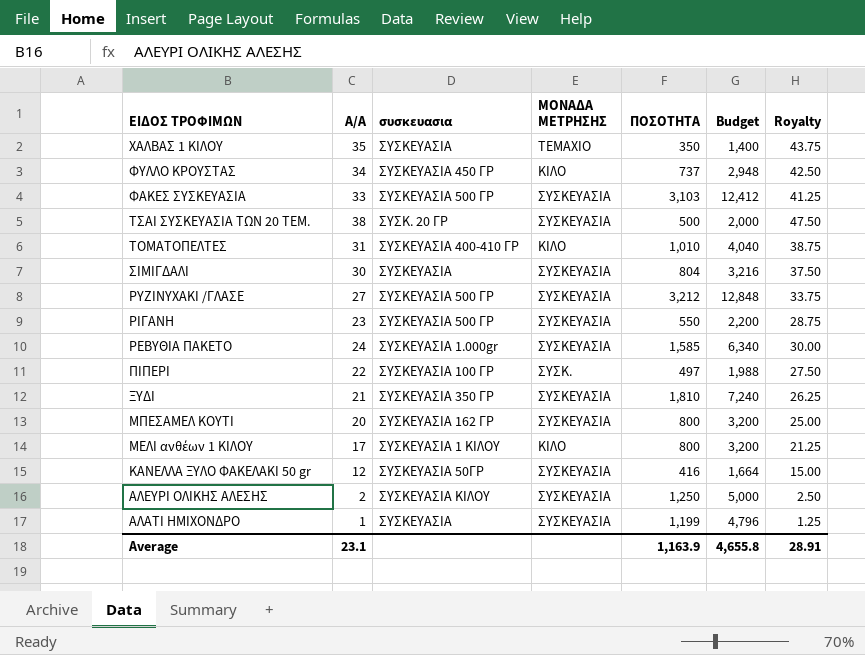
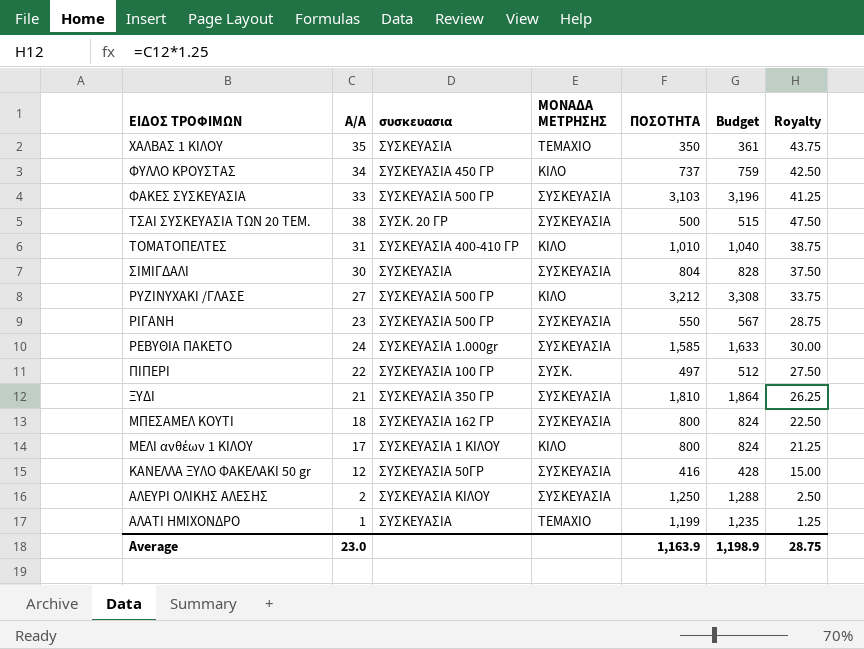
column Budget | formula: [ΠΟΣΟΤΗΤΑ] * 4 -> [ΠΟΣΟΤΗΤΑ] * 1.03
ΡΥΖΙΝΥΧΑΚΙ /ΓΛΑΣΕ | ΜΟΝΑΔΑ ΜΕΤΡΗΣΗΣ: ΣΥΣΚΕΥΑΣΙΑ -> ΚΙΛΟ
ΜΠΕΣΑΜΕΛ ΚΟΥΤΙ | Α/Α: 20 -> 18
ΜΠΕΣΑΜΕΛ ΚΟΥΤΙ | Royalty: 25.00 -> 22.50
ΑΛΑΤΙ ΗΜΙΧΟΝΔΡΟ | ΜΟΝΑΔΑ ΜΕΤΡΗΣΗΣ: ΣΥΣΚΕΥΑΣΙΑ -> ΤΕΜΑΧΙΟ
Average | Α/Α: 23.1 -> 23.0
Average | Budget: 4,655.8 -> 1,198.9
Average | Royalty: 28.91 -> 28.75

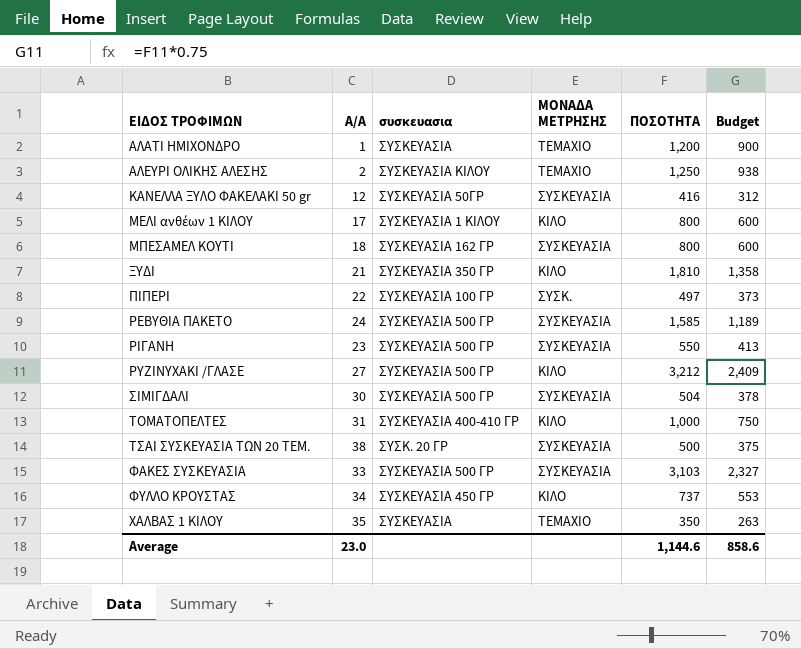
row order: ΕΙΔΟΣ ΤΡΟΦΙΜΩΝ descending -> ΕΙΔΟΣ ΤΡΟΦΙΜΩΝ ascending
column Royalty | formula: [Α/Α] * 1.25 -> none
column Budget | formula: [ΠΟΣΟΤΗΤΑ] * 1.03 -> [ΠΟΣΟΤΗΤΑ] * 0.75
ΑΛΑΤΙ ΗΜΙΧΟΝΔΡΟ | ΠΟΣΟΤΗΤΑ: 1,199 -> 1,200
ΑΛΕΥΡΙ ΟΛΙΚΗΣ ΑΛΕΣΗΣ | ΜΟΝΑΔΑ ΜΕΤΡΗΣΗΣ: ΣΥΣΚΕΥΑΣΙΑ -> ΤΕΜΑΧΙΟ
ΞΥΔΙ | ΜΟΝΑΔΑ ΜΕΤΡΗΣΗΣ: ΣΥΣΚΕΥΑΣΙΑ -> ΚΙΛΟ
ΡΕΒΥΘΙΑ ΠΑΚΕΤΟ | συσκευασια: ΣΥΣΚΕΥΑΣΙΑ 1.000gr -> ΣΥΣΚΕΥΑΣΙΑ 500 ΓΡ
ΣΙΜΙΓΔΑΛΙ | συσκευασια: ΣΥΣΚΕΥΑΣΙΑ -> ΣΥΣΚΕΥΑΣΙΑ 500 ΓΡ
ΣΙΜΙΓΔΑΛΙ | ΠΟΣΟΤΗΤΑ: 804 -> 504
ΤΟΜΑΤΟΠΕΛΤΕΣ | ΠΟΣΟΤΗΤΑ: 1,010 -> 1,000
Average | ΠΟΣΟΤΗΤΑ: 1,163.9 -> 1,144.6
Average | Budget: 1,198.9 -> 858.6

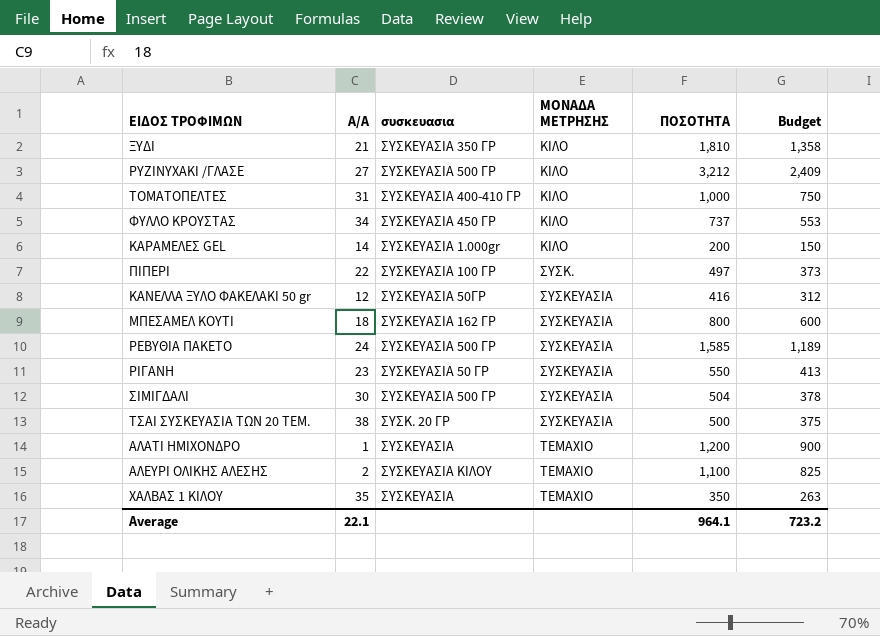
row order: ΕΙΔΟΣ ΤΡΟΦΙΜΩΝ ascending -> ΜΟΝΑΔΑ ΜΕΤΡΗΣΗΣ ascending
row ΜΕΛΙ ανθέων 1 ΚΙΛΟΥ: 17 | ΣΥΣΚΕΥΑΣΙΑ 1 ΚΙΛΟΥ | ΚΙΛΟ | 800 | 600 -> none
row ΦΑΚΕΣ ΣΥΣΚΕΥΑΣΙΑ: 33 | ΣΥΣΚΕΥΑΣΙΑ 500 ΓΡ | ΣΥΣΚΕΥΑΣΙΑ | 3,103 | 2,327 -> none
row ΚΑΡΑΜΕΛΕΣ GEL: none -> 14 | ΣΥΣΚΕΥΑΣΙΑ 1.000gr | ΚΙΛΟ | 200 | 150
ΡΙΓΑΝΗ | συσκευασια: ΣΥΣΚΕΥΑΣΙΑ 500 ΓΡ -> ΣΥΣΚΕΥΑΣΙΑ 50 ΓΡ
ΑΛΕΥΡΙ ΟΛΙΚΗΣ ΑΛΕΣΗΣ | ΠΟΣΟΤΗΤΑ: 1,250 -> 1,100
ΑΛΕΥΡΙ ΟΛΙΚΗΣ ΑΛΕΣΗΣ | Budget: 938 -> 825
Average | Α/Α: 23.0 -> 22.1
Average | ΠΟΣΟΤΗΤΑ: 1,144.6 -> 964.1
Average | Budget: 858.6 -> 723.2

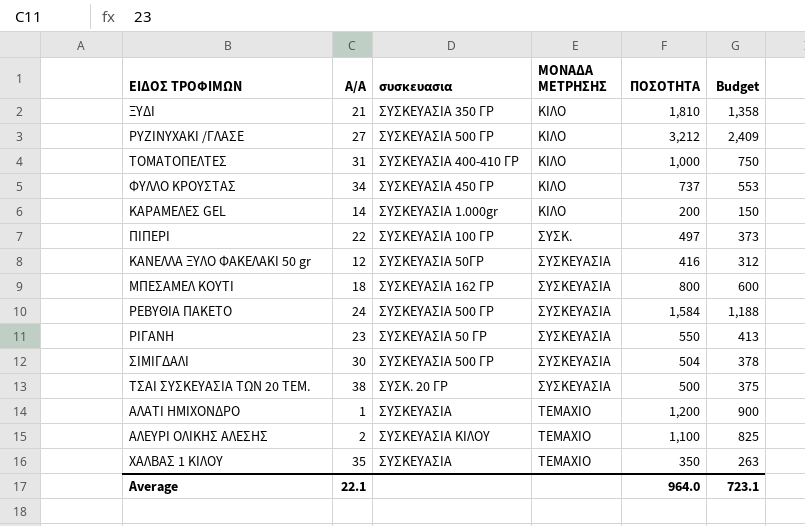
ΡΕΒΥΘΙΑ ΠΑΚΕΤΟ | ΠΟΣΟΤΗΤΑ: 1,585 -> 1,584
ΡΕΒΥΘΙΑ ΠΑΚΕΤΟ | Budget: 1,189 -> 1,188
Average | ΠΟΣΟΤΗΤΑ: 964.1 -> 964.0
Average | Budget: 723.2 -> 723.1

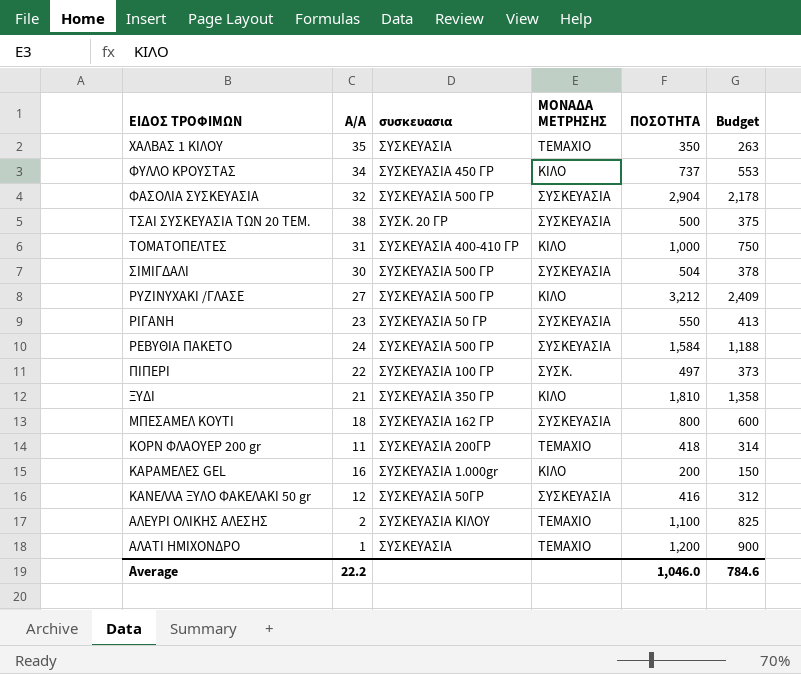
row order: ΜΟΝΑΔΑ ΜΕΤΡΗΣΗΣ ascending -> ΕΙΔΟΣ ΤΡΟΦΙΜΩΝ descending
row ΦΑΣΟΛΙΑ ΣΥΣΚΕΥΑΣΙΑ: none -> 32 | ΣΥΣΚΕΥΑΣΙΑ 500 ΓΡ | ΣΥΣΚΕΥΑΣΙΑ | 2,904 | 2,178
row ΚΟΡΝ ΦΛΑΟΥΕΡ 200 gr: none -> 11 | ΣΥΣΚΕΥΑΣΙΑ 200ΓΡ | ΤΕΜΑΧΙΟ | 418 | 314
ΚΑΡΑΜΕΛΕΣ GEL | Α/Α: 14 -> 16
Average | Α/Α: 22.1 -> 22.2
Average | ΠΟΣΟΤΗΤΑ: 964.0 -> 1,046.0
Average | Budget: 723.1 -> 784.6

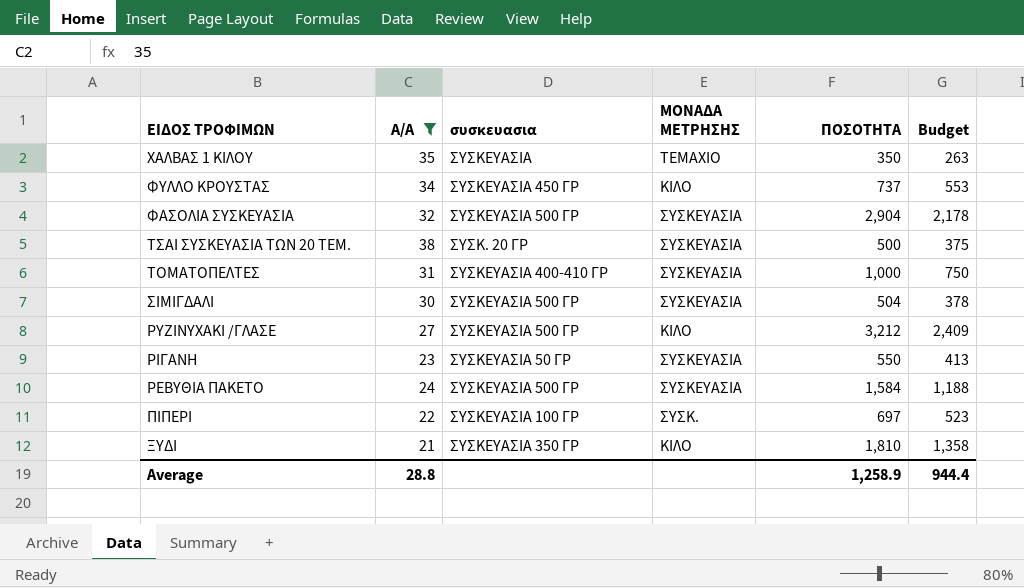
filter: none -> Α/Α >= 21
ΤΟΜΑΤΟΠΕΛΤΕΣ | ΜΟΝΑΔΑ ΜΕΤΡΗΣΗΣ: ΚΙΛΟ -> ΣΥΣΚΕΥΑΣΙΑ
ΠΙΠΕΡΙ | ΠΟΣΟΤΗΤΑ: 497 -> 697
ΠΙΠΕΡΙ | Budget: 373 -> 523
Average | Α/Α: 22.2 -> 28.8
Average | ΠΟΣΟΤΗΤΑ: 1,046.0 -> 1,258.9
Average | Budget: 784.6 -> 944.4

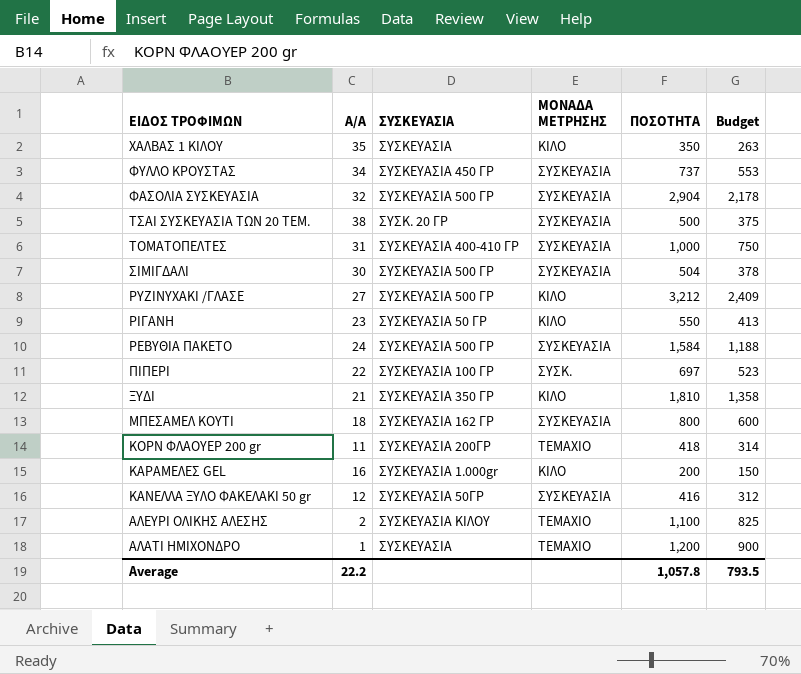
filter: Α/Α >= 21 -> none
column name: συσκευασια -> ΣΥΣΚΕΥΑΣΙΑ
ΧΑΛΒΑΣ 1 ΚΙΛΟΥ | ΜΟΝΑΔΑ ΜΕΤΡΗΣΗΣ: ΤΕΜΑΧΙΟ -> ΚΙΛΟ
ΦΥΛΛΟ ΚΡΟΥΣΤΑΣ | ΜΟΝΑΔΑ ΜΕΤΡΗΣΗΣ: ΚΙΛΟ -> ΣΥΣΚΕΥΑΣΙΑ
ΡΙΓΑΝΗ | ΜΟΝΑΔΑ ΜΕΤΡΗΣΗΣ: ΣΥΣΚΕΥΑΣΙΑ -> ΚΙΛΟ
Average | Α/Α: 28.8 -> 22.2
Average | ΠΟΣΟΤΗΤΑ: 1,258.9 -> 1,057.8
Average | Budget: 944.4 -> 793.5

